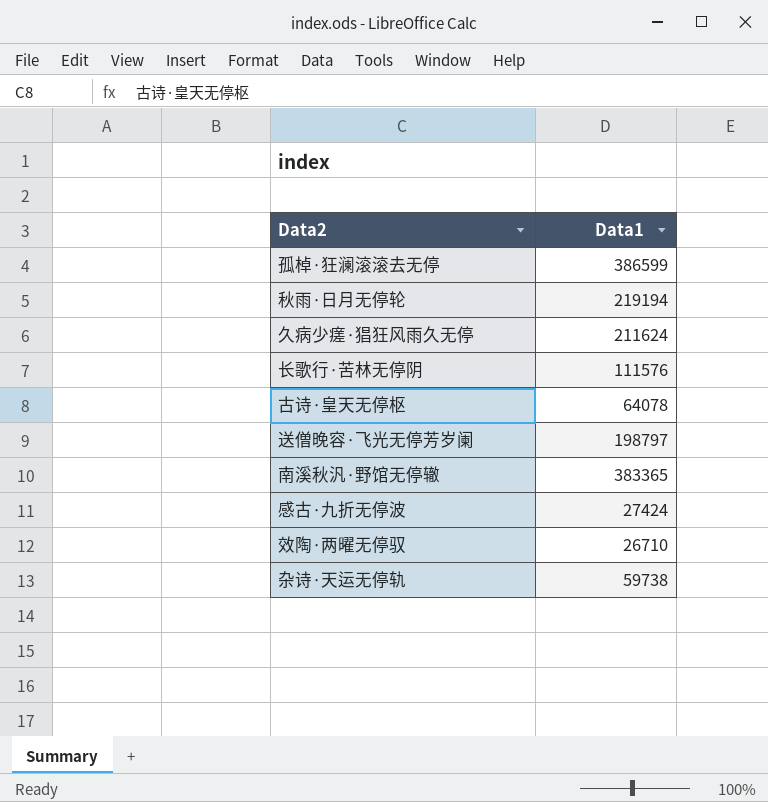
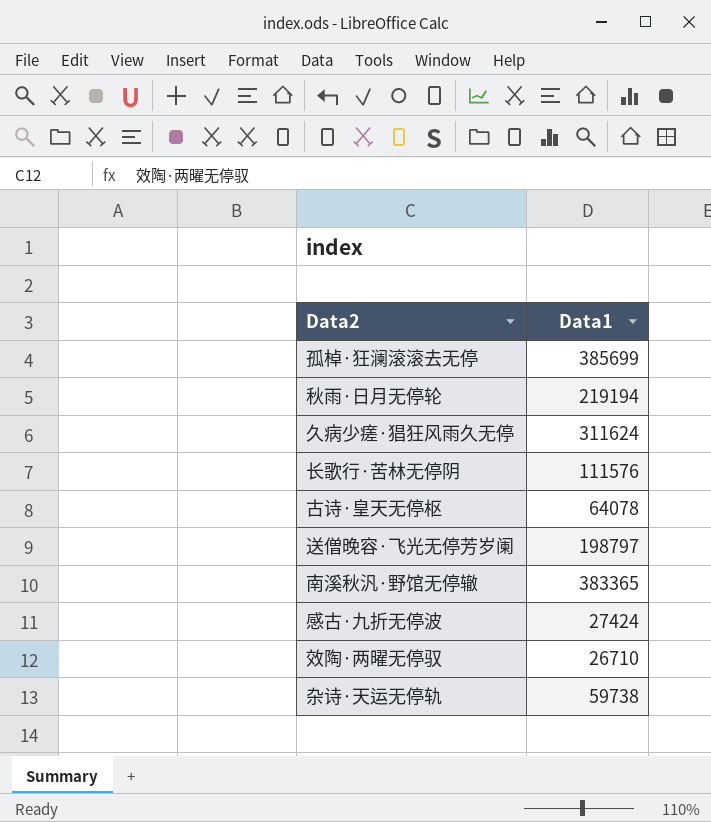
孤棹·狂澜滚滚去无停 | Data1: 386599 -> 385699
久病少瘥·猖狂风雨久无停 | Data1: 211624 -> 311624

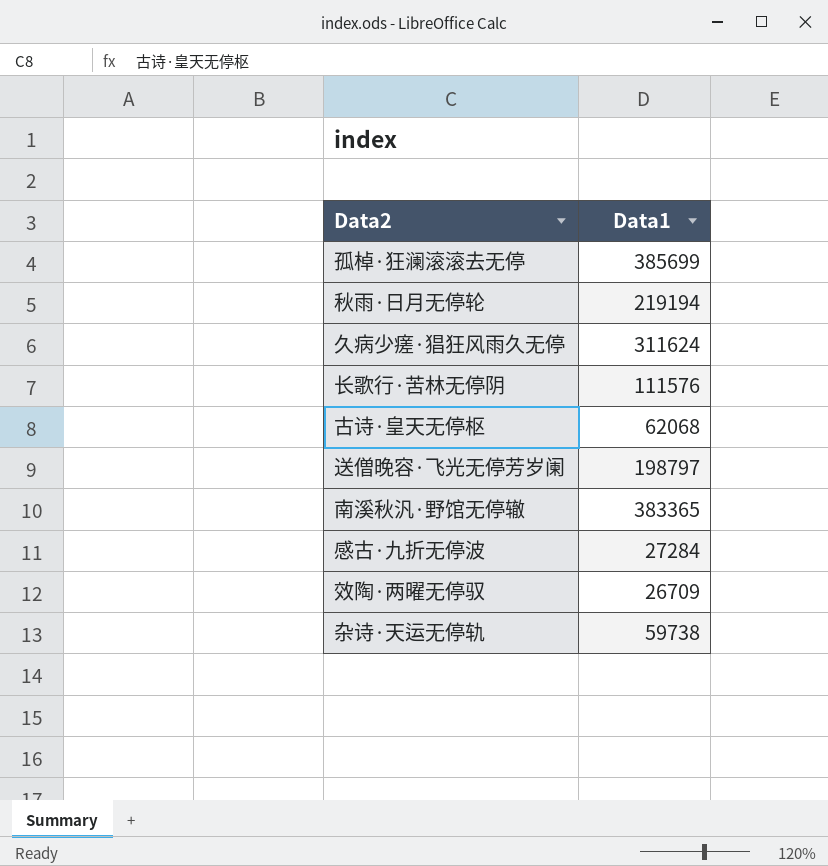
古诗·皇天无停枢 | Data1: 64078 -> 62068
感古·九折无停波 | Data1: 27424 -> 27284
效陶·两曜无停驭 | Data1: 26710 -> 26709

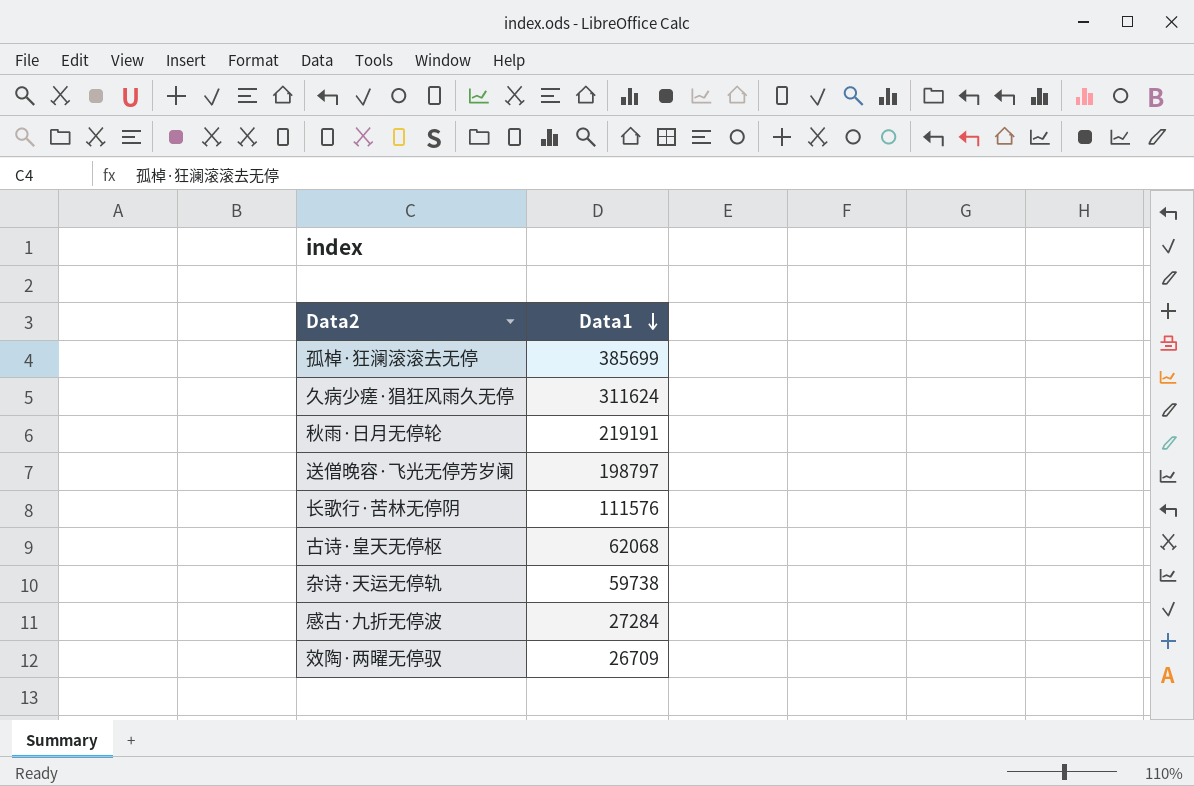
row order: none -> Data1 descending
row 南溪秋汎·野馆无停辙: 383365 -> none
秋雨·日月无停轮 | Data1: 219194 -> 219191

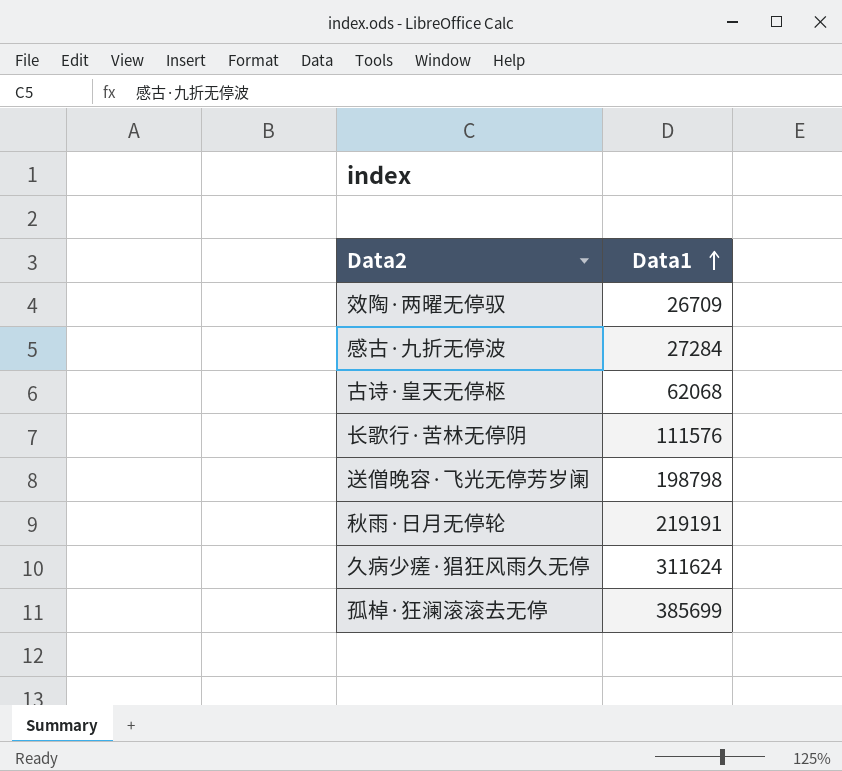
row order: Data1 descending -> Data1 ascending
row 杂诗·天运无停轨: 59738 -> none
送僧晚容·飞光无停芳岁阑 | Data1: 198797 -> 198798

